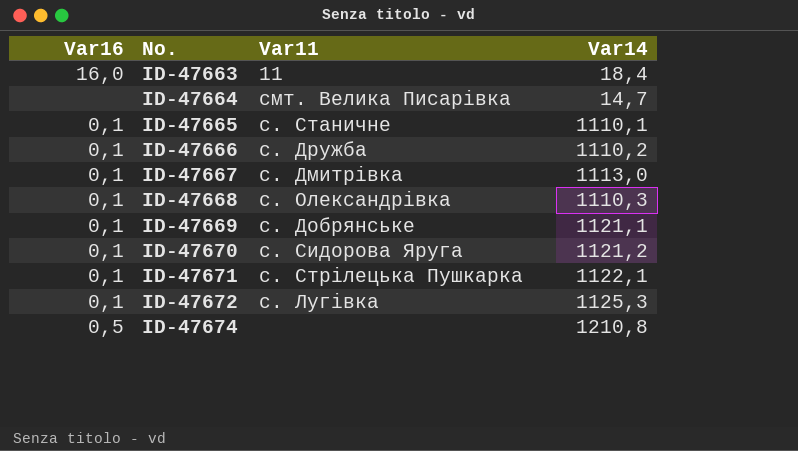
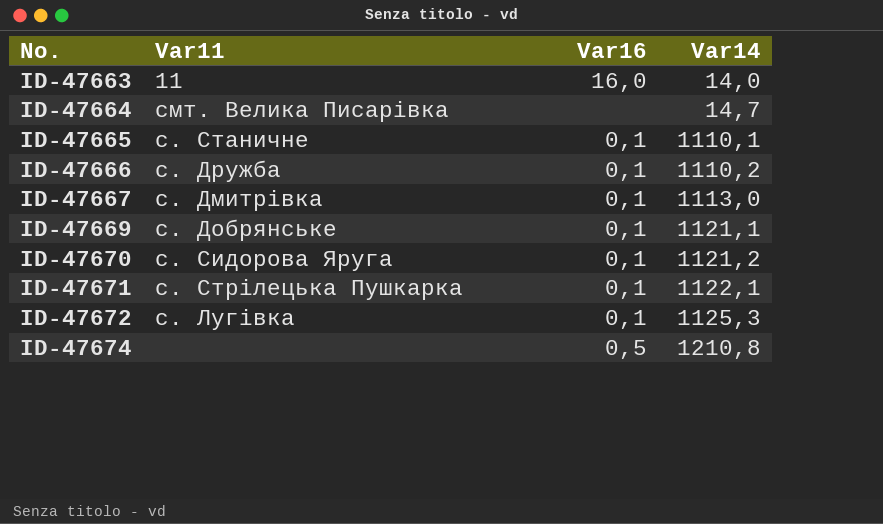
column Var16 | position: 1 -> 3
row ID-47668: 0,1 | с. Олександрівка | 1110,3 -> none
ID-47663 | Var14: 18,4 -> 14,0

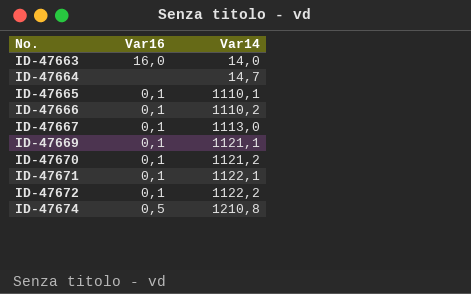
column Var11 | position: 2 -> none
ID-47672 | Var14: 1125,3 -> 1122,2

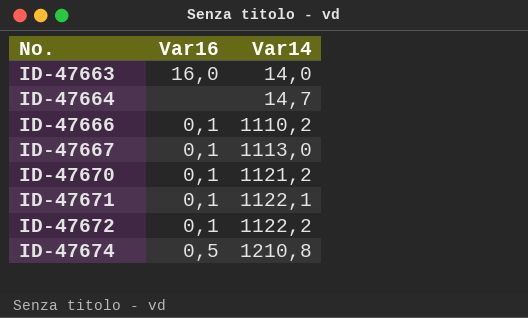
row ID-47665: 0,1 | 1110,1 -> none
row ID-47669: 0,1 | 1121,1 -> none

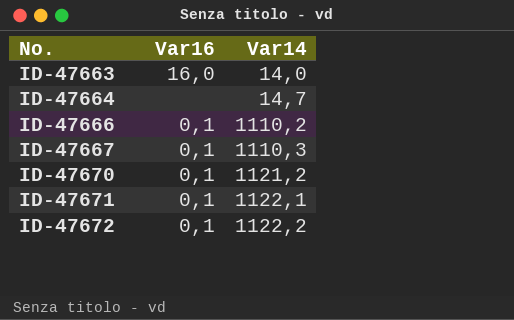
row ID-47674: 0,5 | 1210,8 -> none
ID-47667 | Var14: 1113,0 -> 1110,3

